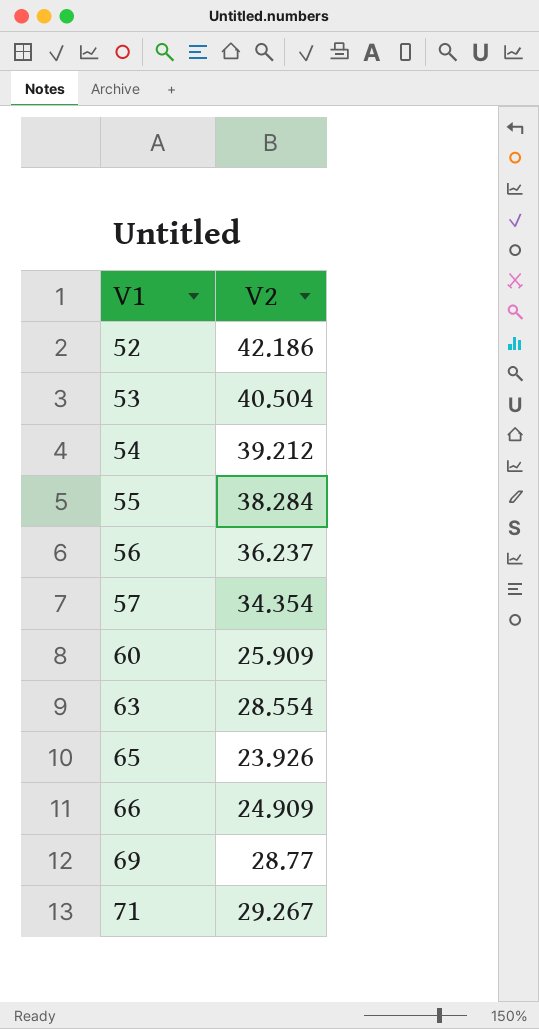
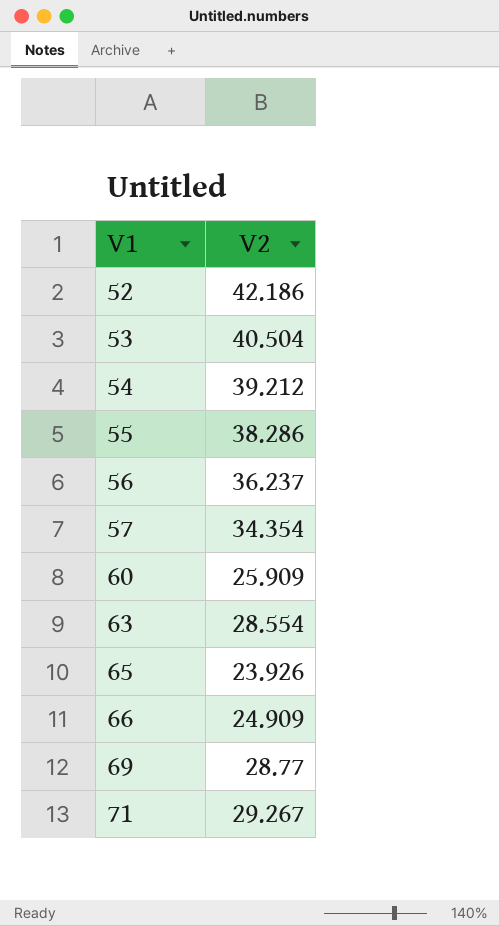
55 | V2: 38.284 -> 38.286

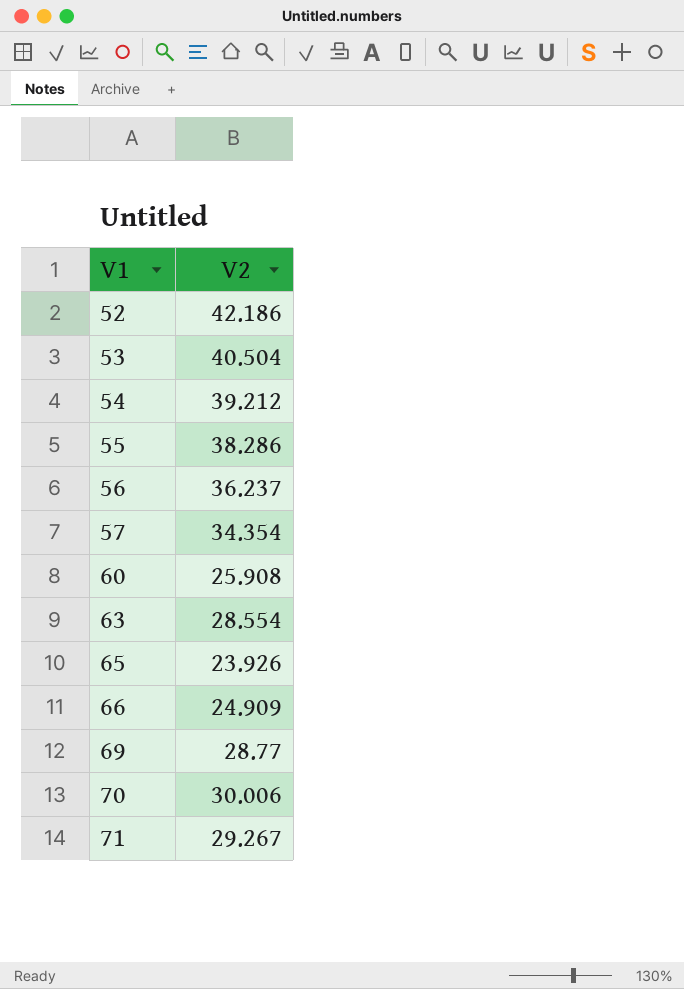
60 | V2: 25.909 -> 25.908
row 70: none -> 30.006

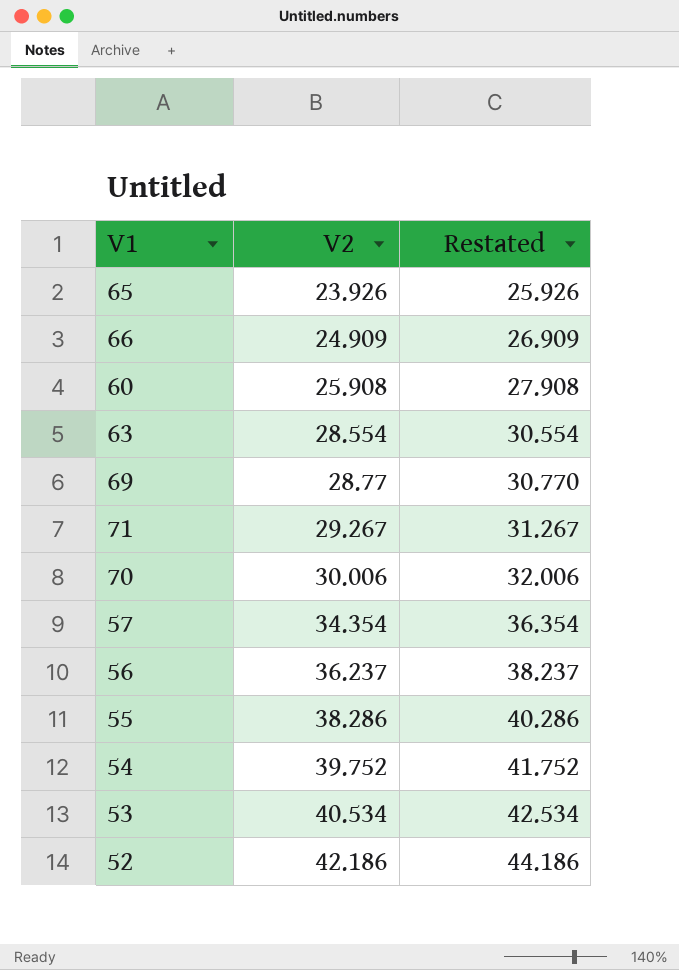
row order: V1 ascending -> V2 ascending
column Restated | formula: none -> [V2] + 2
54 | V2: 39.212 -> 39.752
53 | V2: 40.504 -> 40.534

